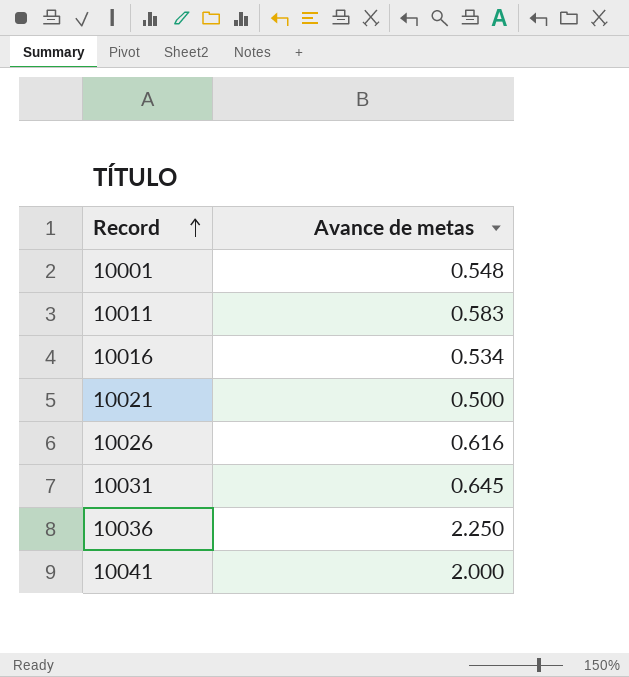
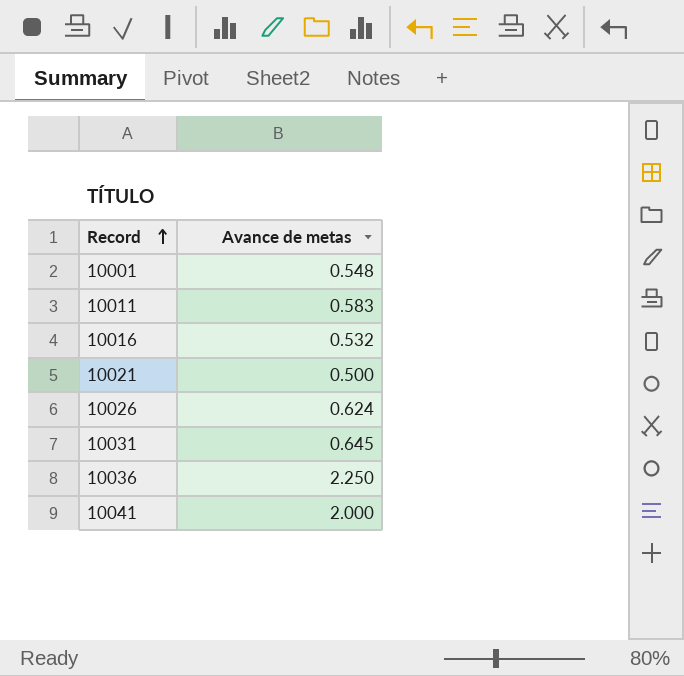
10016 | Avance de metas: 0.534 -> 0.532
10026 | Avance de metas: 0.616 -> 0.624

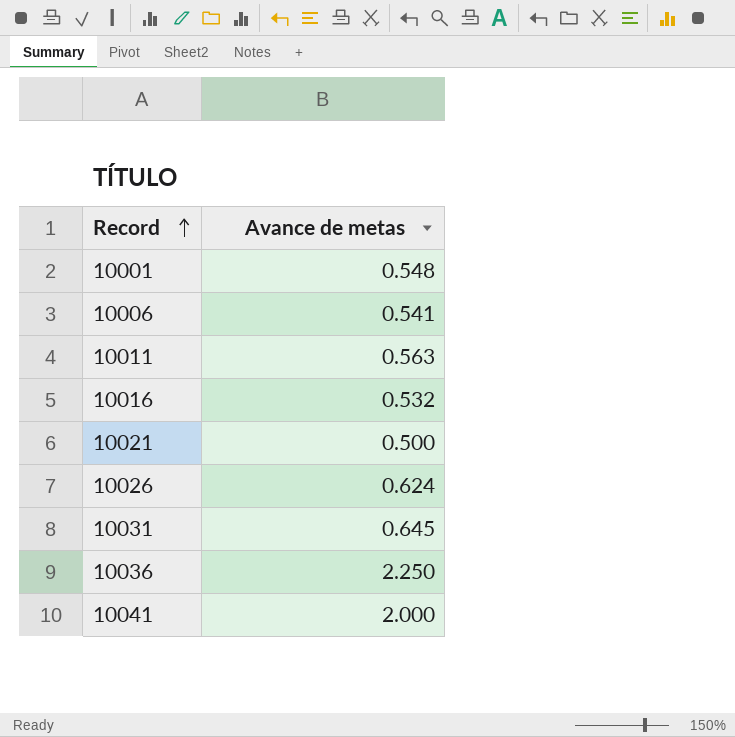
row 10006: none -> 0.541
10011 | Avance de metas: 0.583 -> 0.563

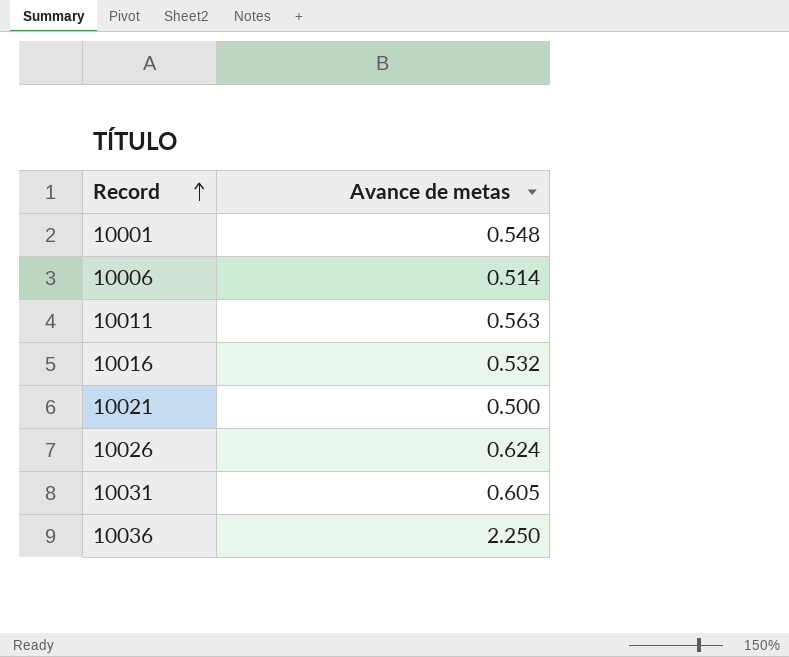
row 10041: 2.000 -> none
10006 | Avance de metas: 0.541 -> 0.514
10031 | Avance de metas: 0.645 -> 0.605

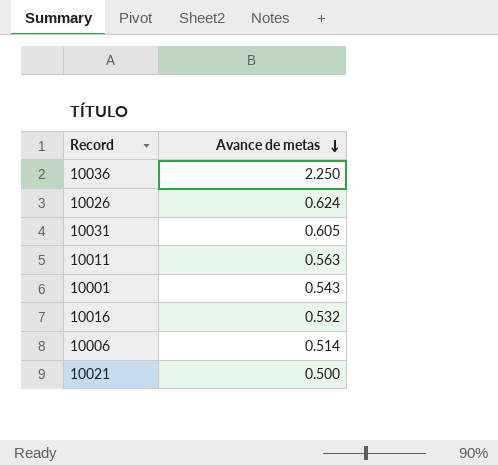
row order: Record ascending -> Avance de metas descending
10001 | Avance de metas: 0.548 -> 0.543

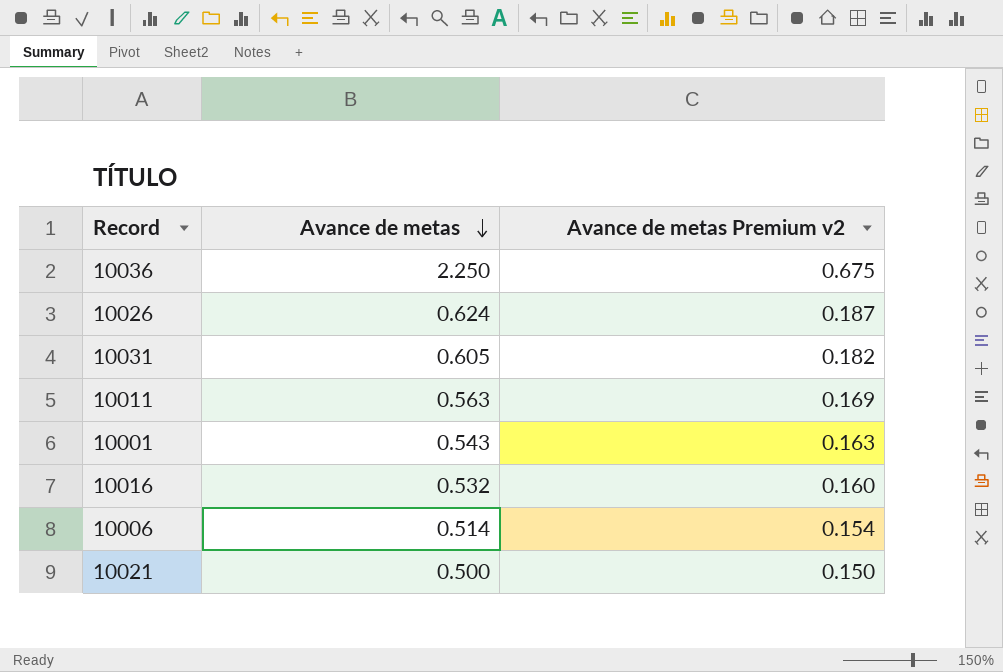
column Avance de metas Premium v2 | formula: none -> [Avance de metas] * 0.3

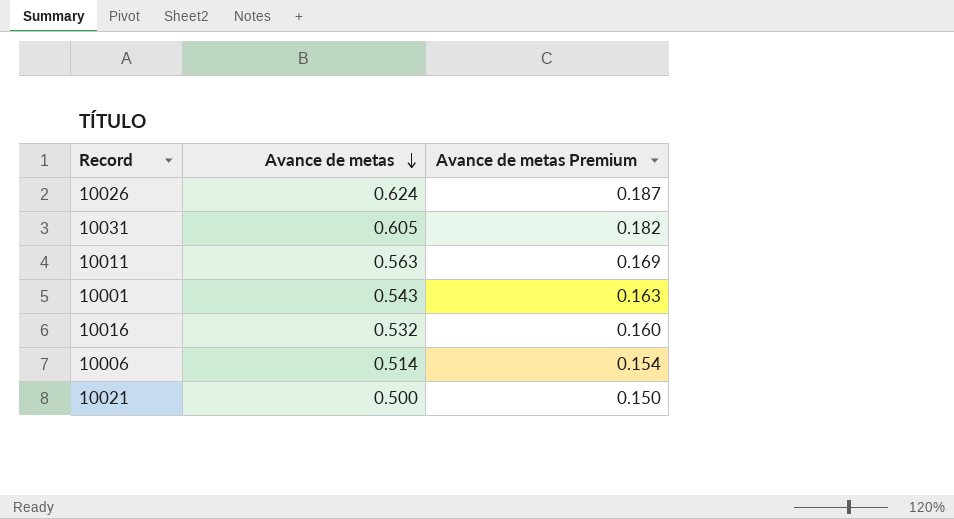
column name: Avance de metas Premium v2 -> Avance de metas Premium
row 10036: 2.250 | 0.675 -> none

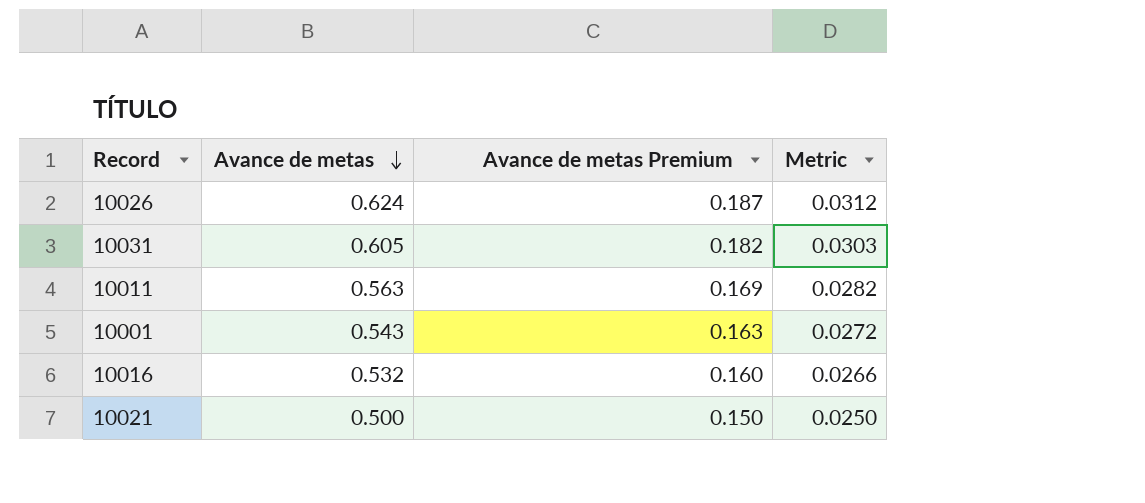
column Metric | formula: none -> [Avance de metas] * 0.05
row 10006: 0.514 | 0.154 -> none

